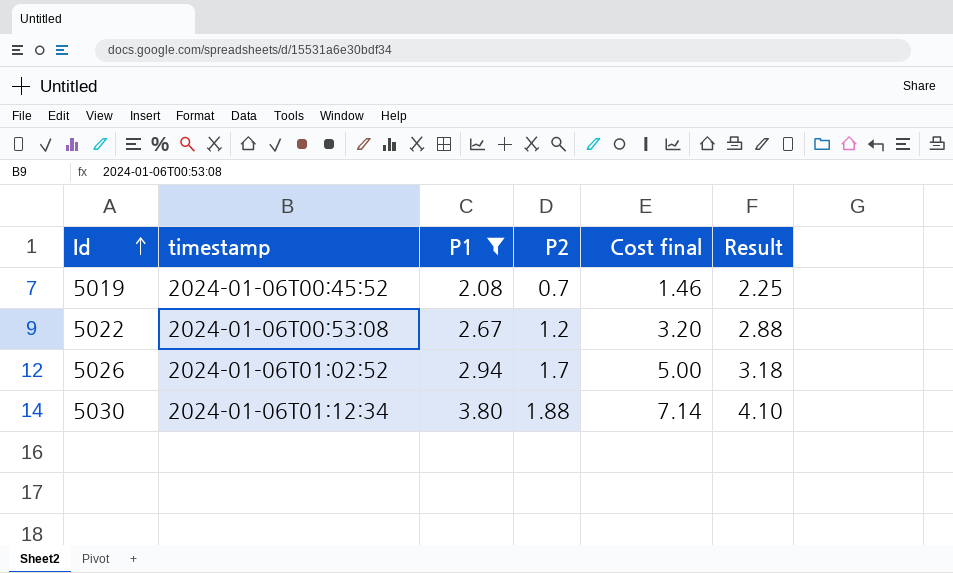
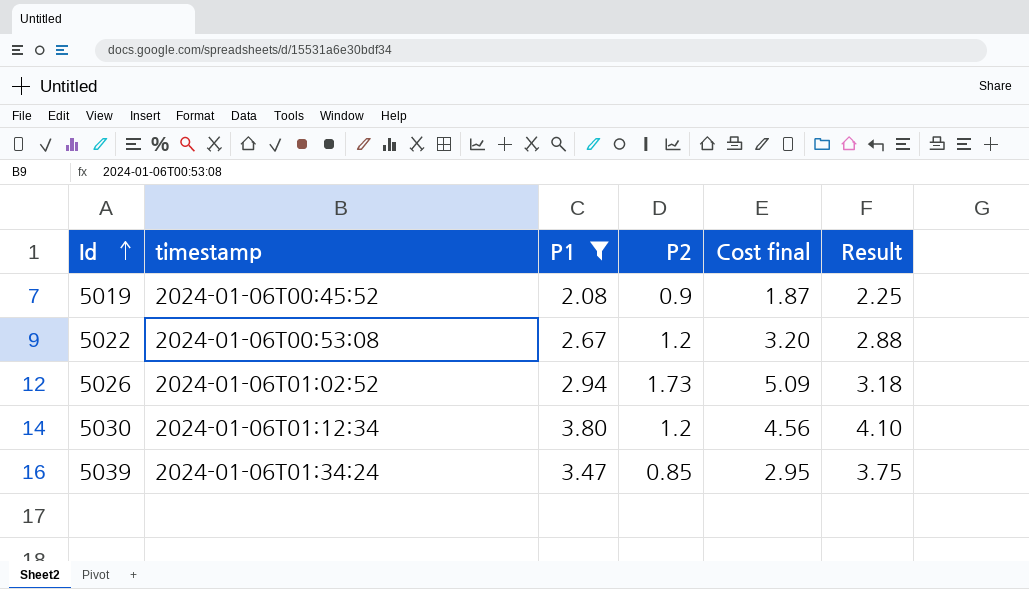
5019 | P2: 0.7 -> 0.9
5019 | Cost final: 1.46 -> 1.87
5026 | P2: 1.7 -> 1.73
5026 | Cost final: 5.00 -> 5.09
5030 | P2: 1.88 -> 1.2
5030 | Cost final: 7.14 -> 4.56
row 5039: none -> 2024-01-06T01:34:24 | 3.47 | 0.85 | 2.95 | 3.75

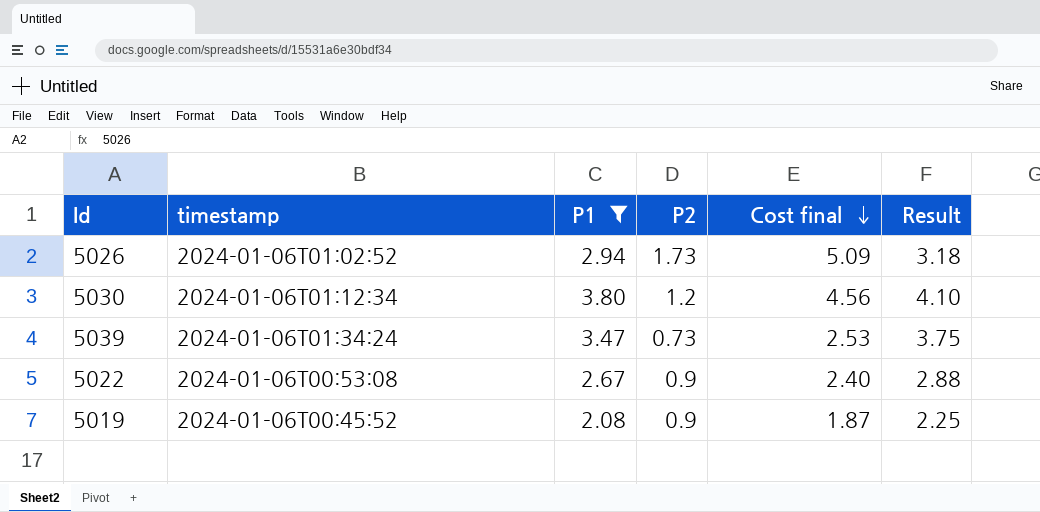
row order: Id ascending -> Cost final descending
5039 | P2: 0.85 -> 0.73
5039 | Cost final: 2.95 -> 2.53
5022 | P2: 1.2 -> 0.9
5022 | Cost final: 3.20 -> 2.40

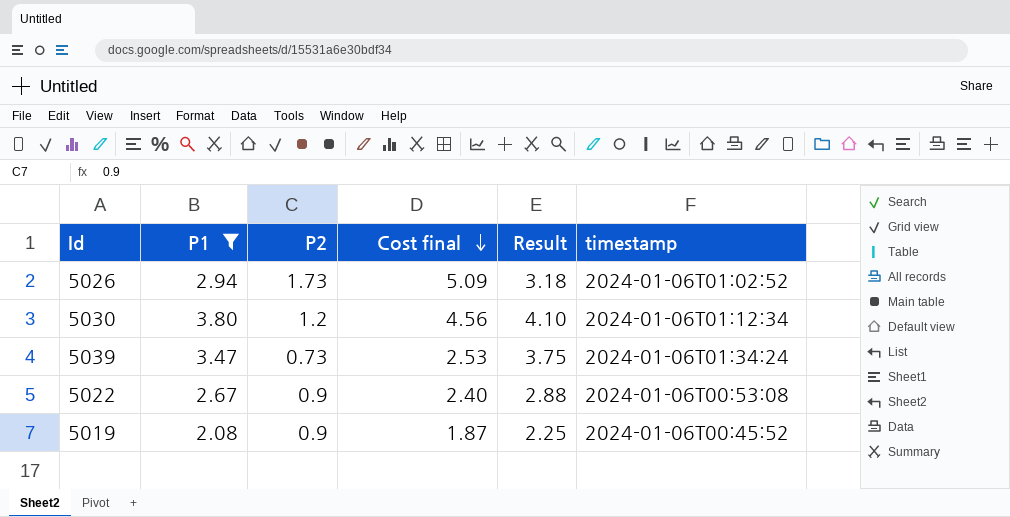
column timestamp | position: 2 -> 6

